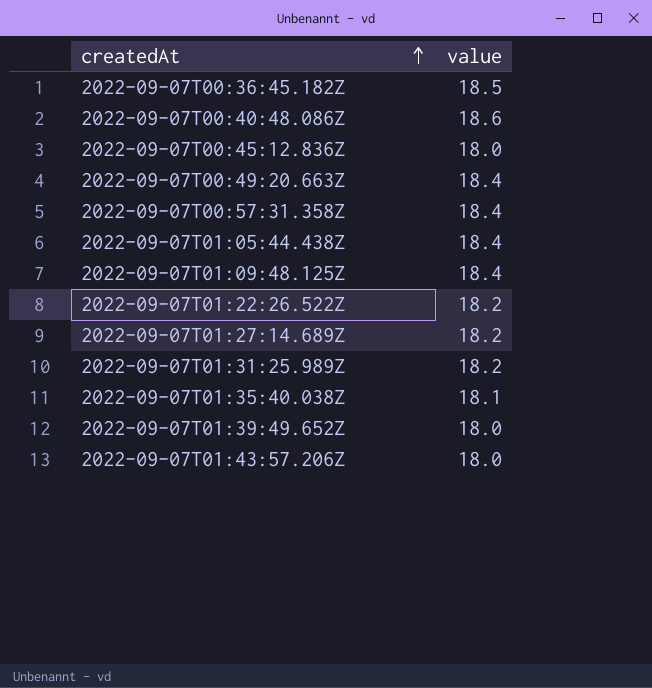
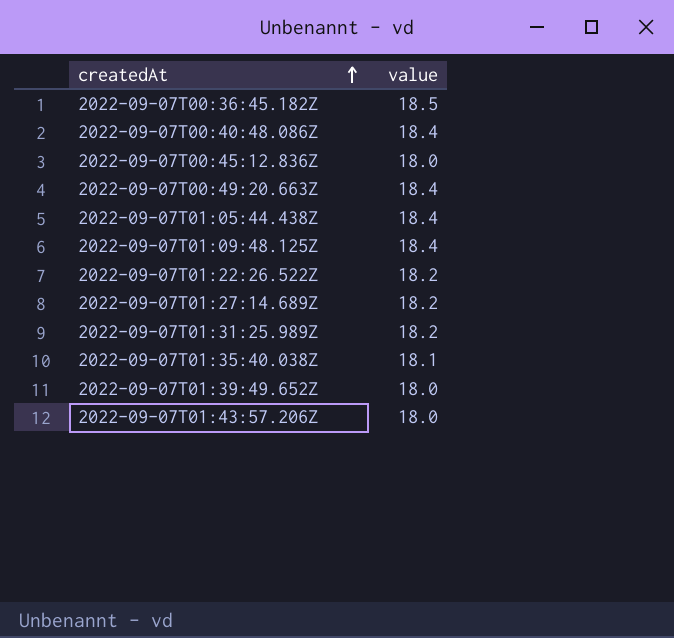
row 2022-09-07T00:57:31.358Z: 18.4 -> none
2022-09-07T00:40:48.086Z | value: 18.6 -> 18.4

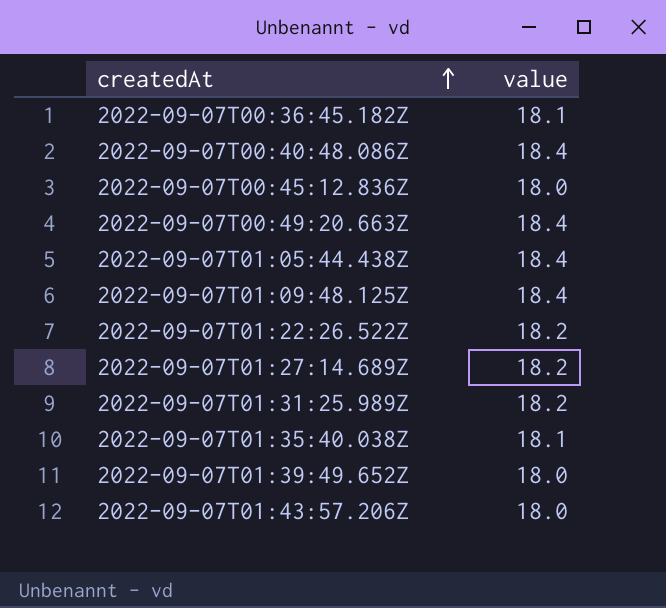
2022-09-07T00:36:45.182Z | value: 18.5 -> 18.1

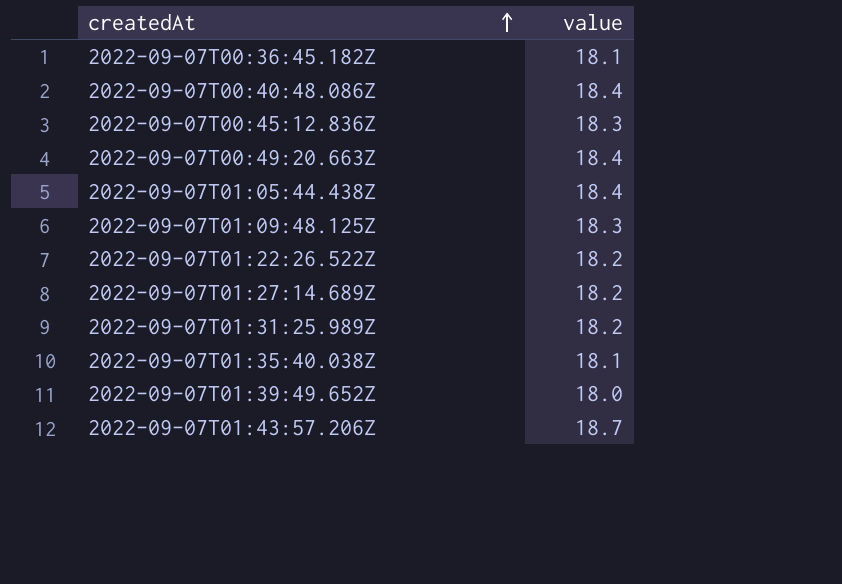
2022-09-07T00:45:12.836Z | value: 18.0 -> 18.3
2022-09-07T01:09:48.125Z | value: 18.4 -> 18.3
2022-09-07T01:43:57.206Z | value: 18.0 -> 18.7

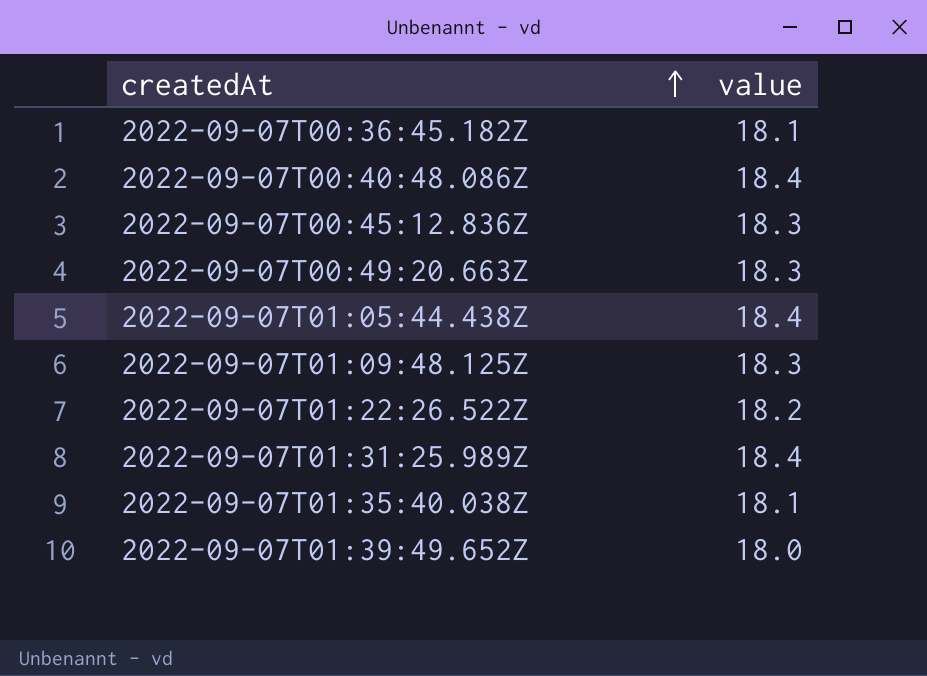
row 2022-09-07T01:27:14.689Z: 18.2 -> none
row 2022-09-07T01:43:57.206Z: 18.7 -> none
2022-09-07T00:49:20.663Z | value: 18.4 -> 18.3
2022-09-07T01:31:25.989Z | value: 18.2 -> 18.4

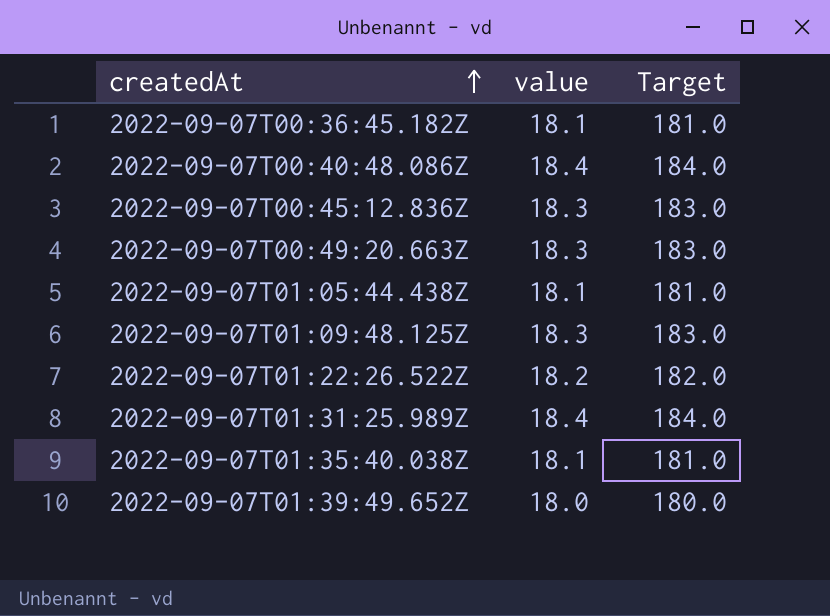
column Target | formula: none -> [value] * 10
2022-09-07T01:05:44.438Z | value: 18.4 -> 18.1

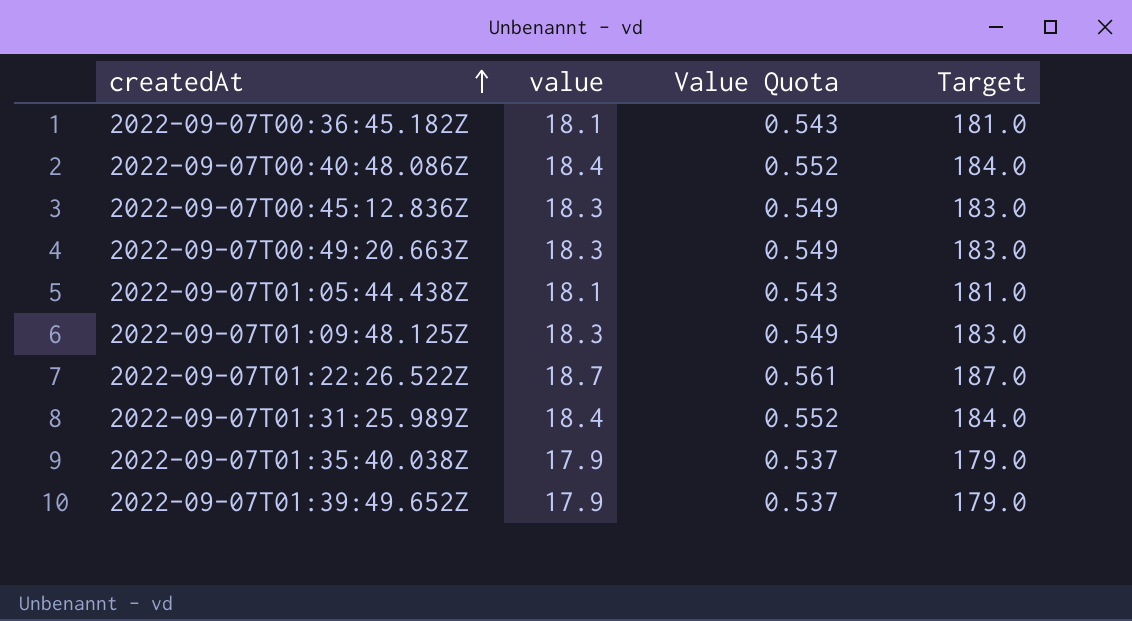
column Value Quota | formula: none -> [value] * 0.03
2022-09-07T01:22:26.522Z | value: 18.2 -> 18.7
2022-09-07T01:22:26.522Z | Target: 182.0 -> 187.0
2022-09-07T01:35:40.038Z | value: 18.1 -> 17.9
2022-09-07T01:35:40.038Z | Target: 181.0 -> 179.0
2022-09-07T01:39:49.652Z | value: 18.0 -> 17.9
2022-09-07T01:39:49.652Z | Target: 180.0 -> 179.0

